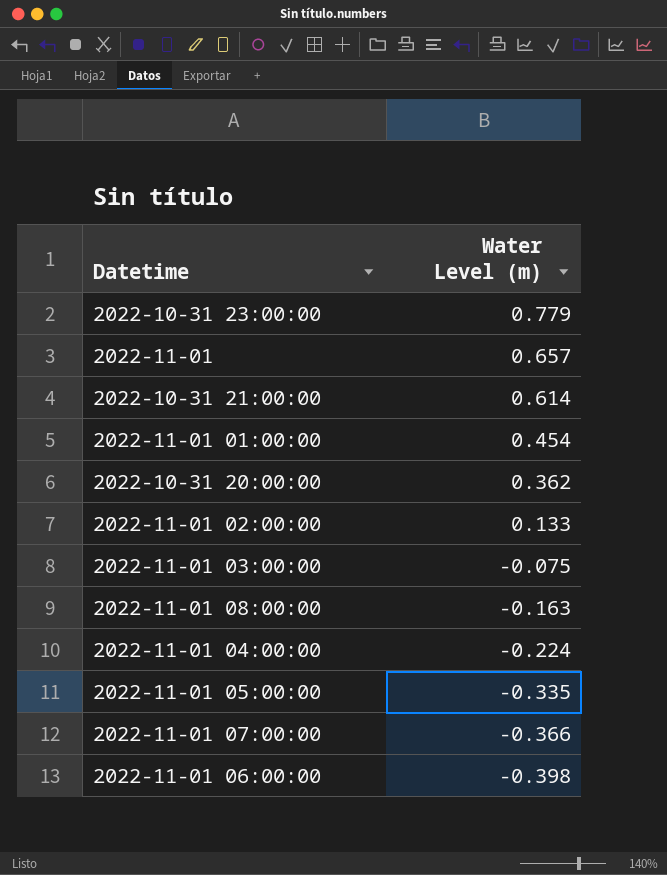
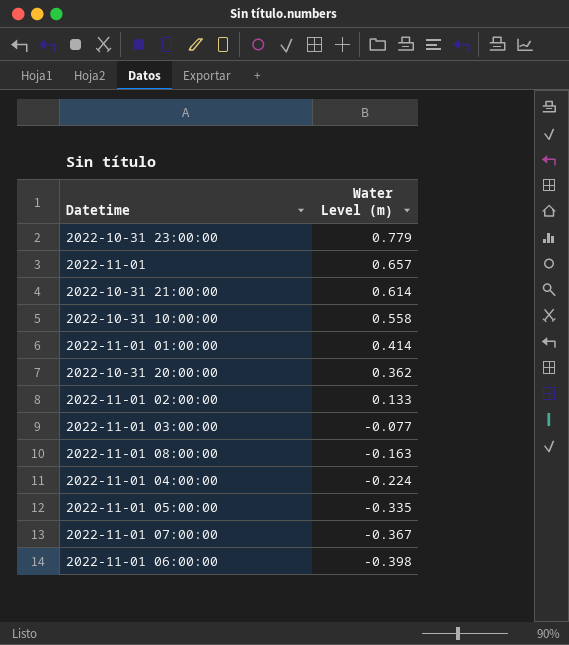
row 2022-10-31 10:00:00: none -> 0.558
2022-11-01 01:00:00 | Water Level (m): 0.454 -> 0.414
2022-11-01 03:00:00 | Water Level (m): -0.075 -> -0.077
2022-11-01 07:00:00 | Water Level (m): -0.366 -> -0.367

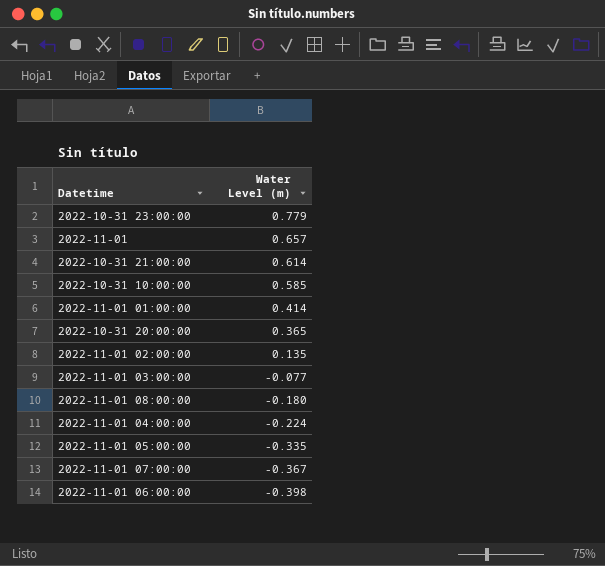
2022-10-31 10:00:00 | Water Level (m): 0.558 -> 0.585
2022-10-31 20:00:00 | Water Level (m): 0.362 -> 0.365
2022-11-01 02:00:00 | Water Level (m): 0.133 -> 0.135
2022-11-01 08:00:00 | Water Level (m): -0.163 -> -0.180

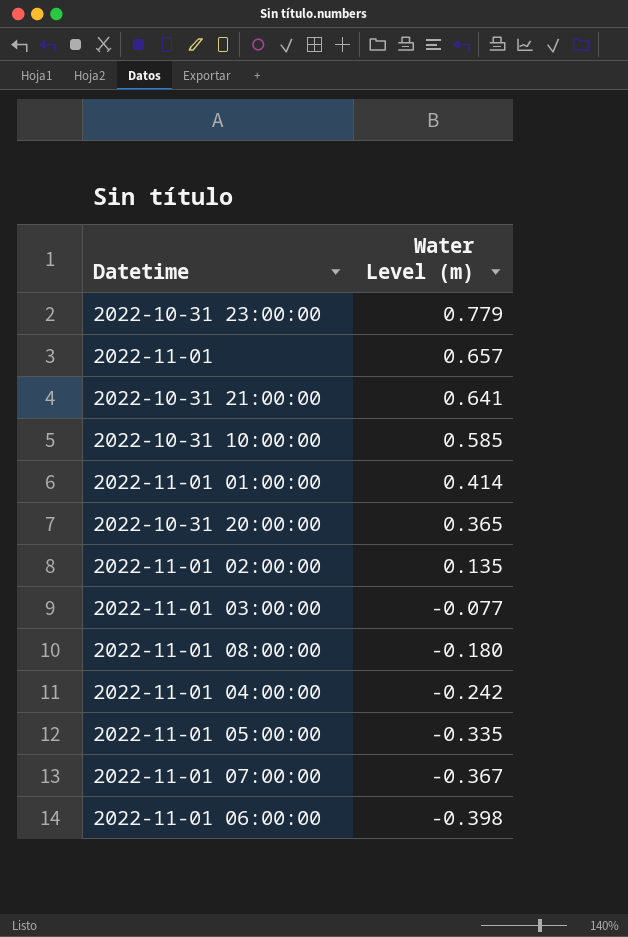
2022-10-31 21:00:00 | Water Level (m): 0.614 -> 0.641
2022-11-01 04:00:00 | Water Level (m): -0.224 -> -0.242

